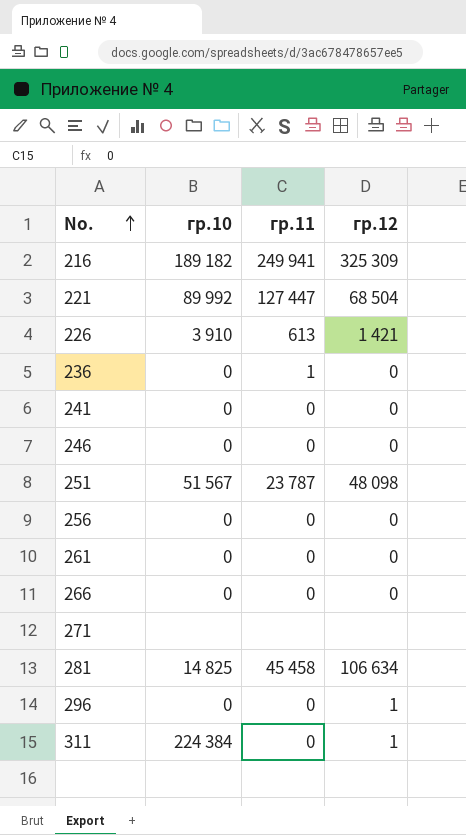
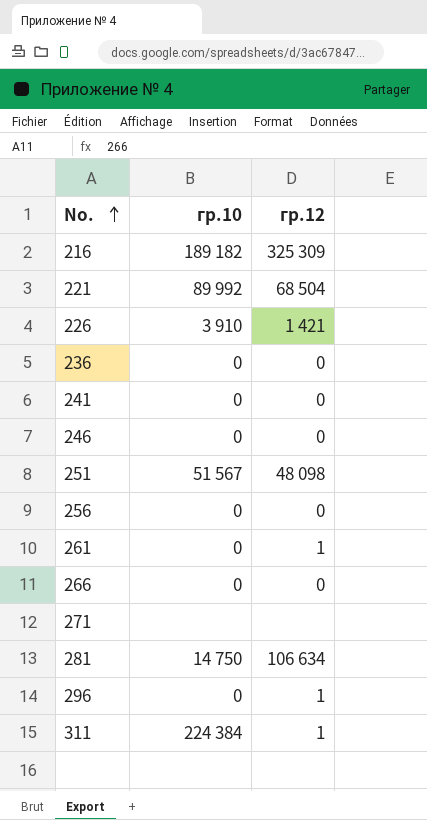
column гр.11 | position: 3 -> none
261 | гр.12: 0 -> 1
281 | гр.10: 14 825 -> 14 750

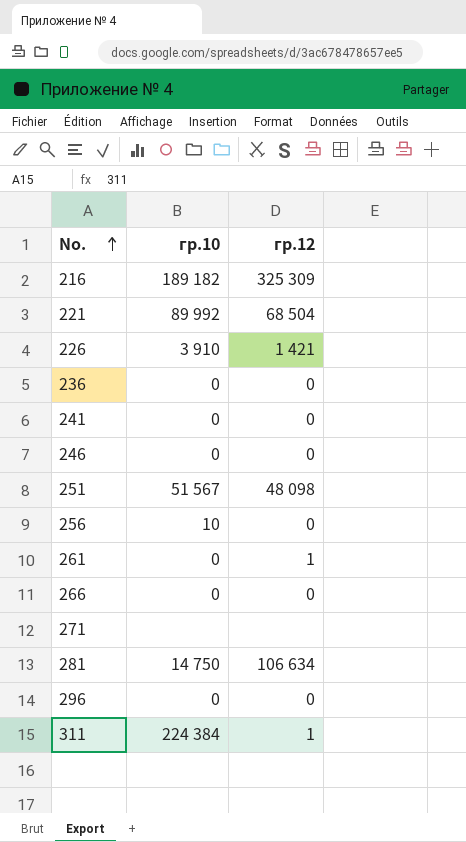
256 | гр.10: 0 -> 10
296 | гр.12: 1 -> 0

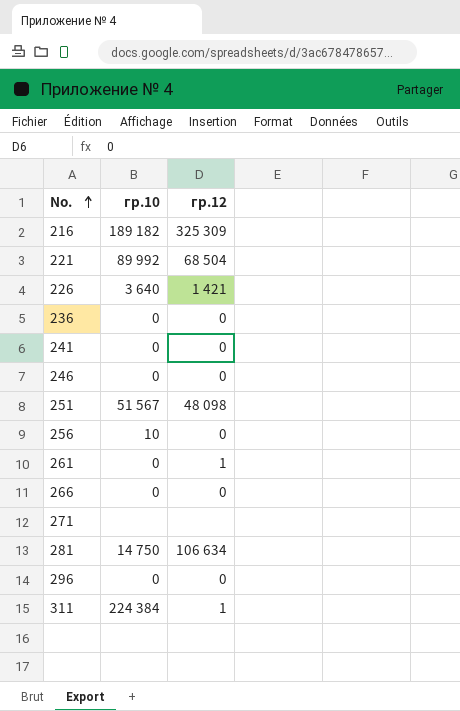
226 | гр.10: 3 910 -> 3 640

